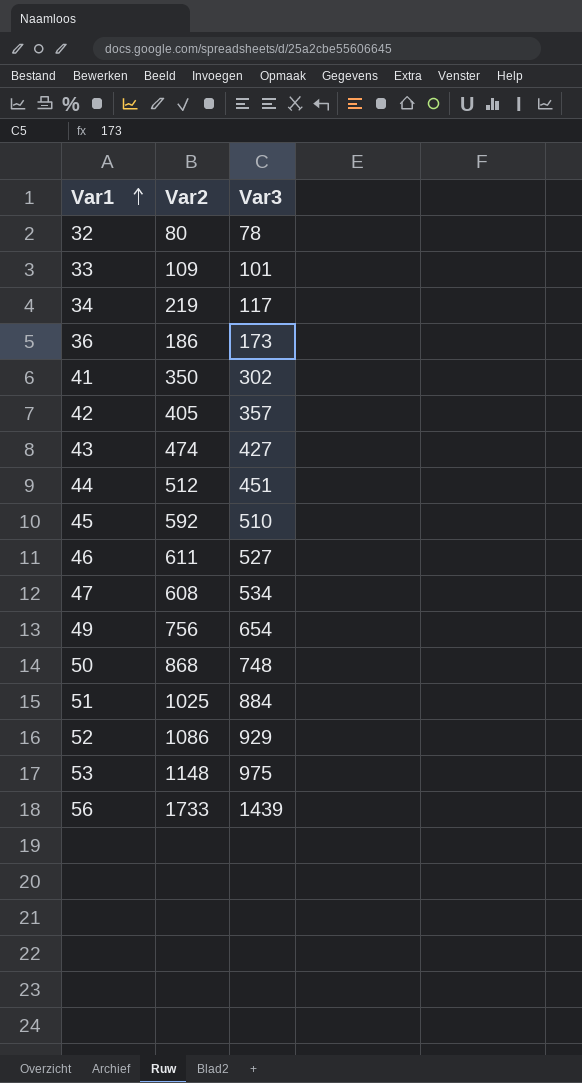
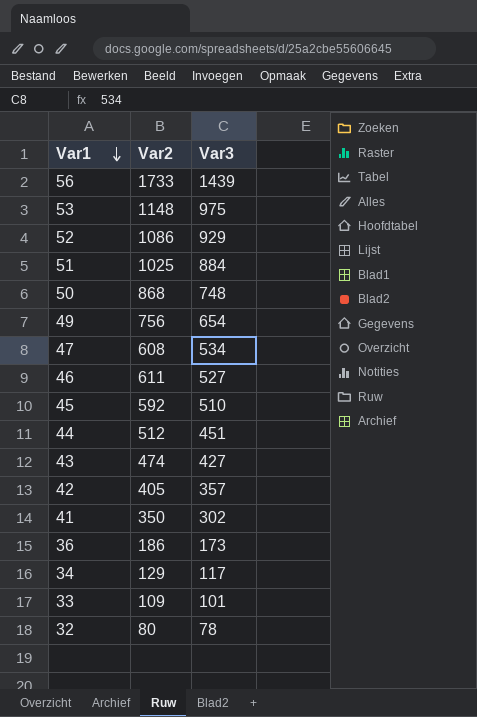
row order: Var1 ascending -> Var1 descending
34 | Var2: 219 -> 129

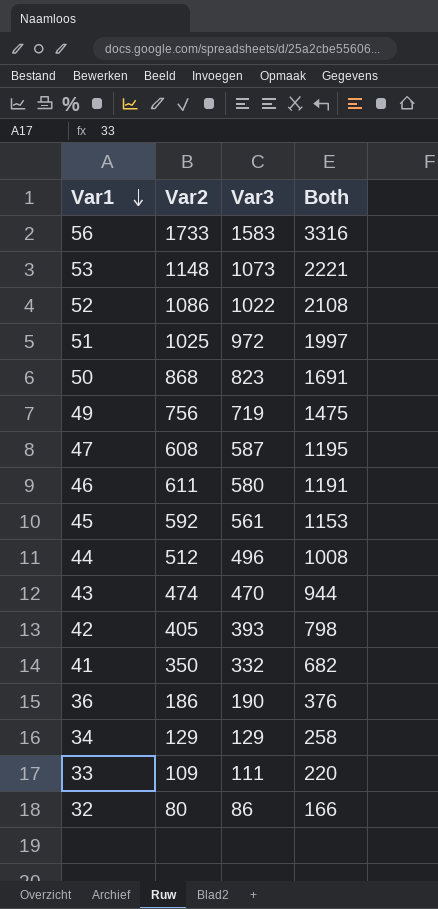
column Both | formula: none -> [Var2] + [Var3]
56 | Var3: 1439 -> 1583
53 | Var3: 975 -> 1073
52 | Var3: 929 -> 1022
51 | Var3: 884 -> 972
50 | Var3: 748 -> 823
49 | Var3: 654 -> 719
47 | Var3: 534 -> 587
46 | Var3: 527 -> 580
45 | Var3: 510 -> 561
44 | Var3: 451 -> 496
43 | Var3: 427 -> 470
42 | Var3: 357 -> 393
41 | Var3: 302 -> 332
36 | Var3: 173 -> 190
34 | Var3: 117 -> 129
33 | Var3: 101 -> 111
32 | Var3: 78 -> 86

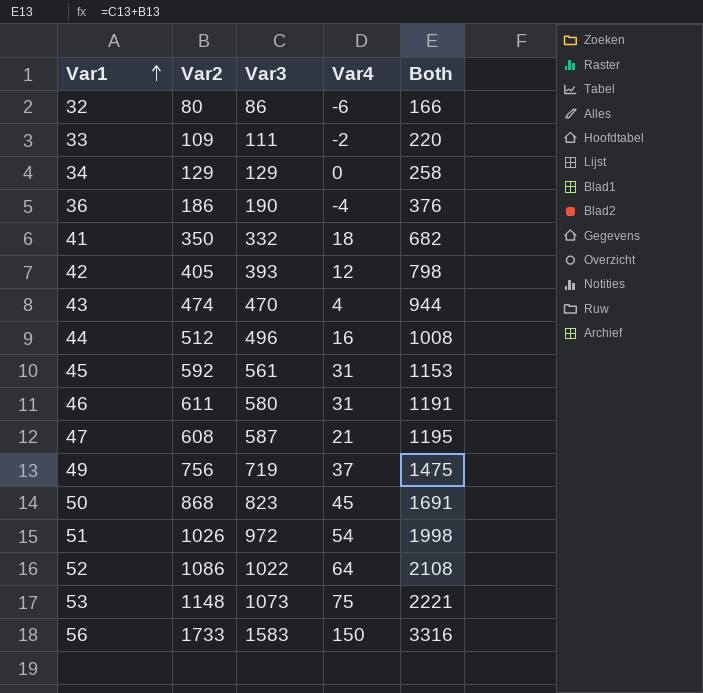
row order: Var1 descending -> Var1 ascending
column Var4 | formula: none -> [Var2] - [Var3]
51 | Var2: 1025 -> 1026
51 | Both: 1997 -> 1998

